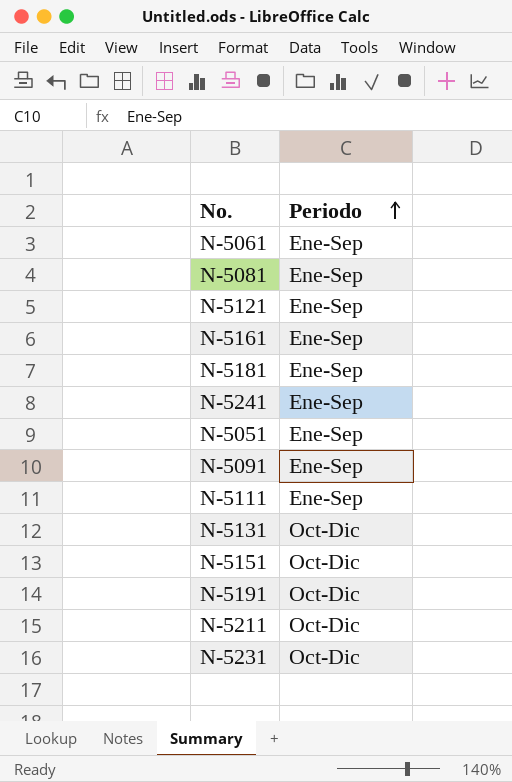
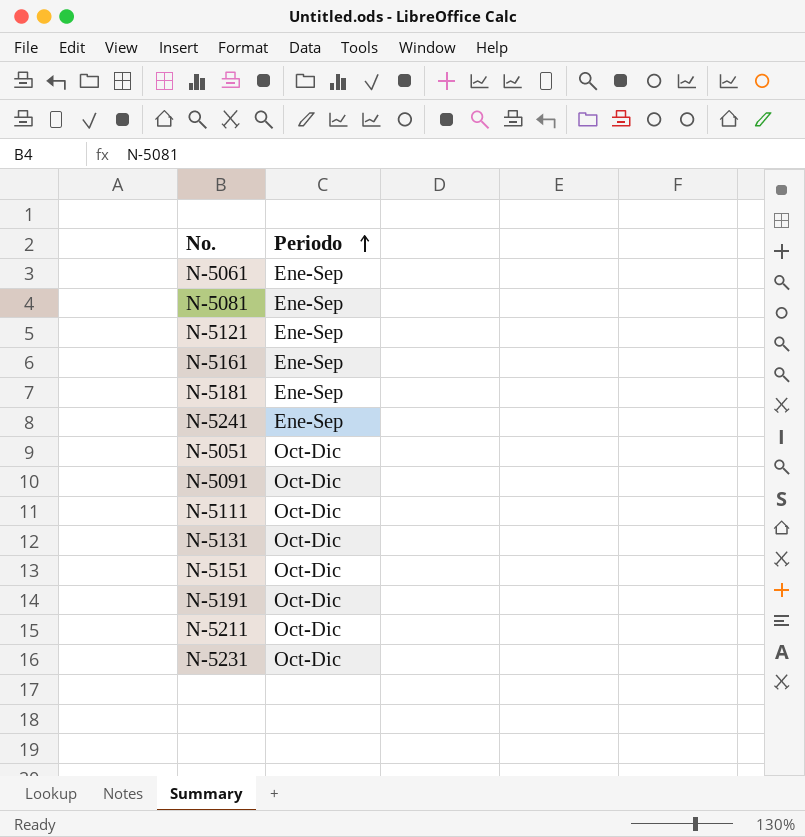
N-5051 | Periodo: Ene-Sep -> Oct-Dic
N-5091 | Periodo: Ene-Sep -> Oct-Dic
N-5111 | Periodo: Ene-Sep -> Oct-Dic

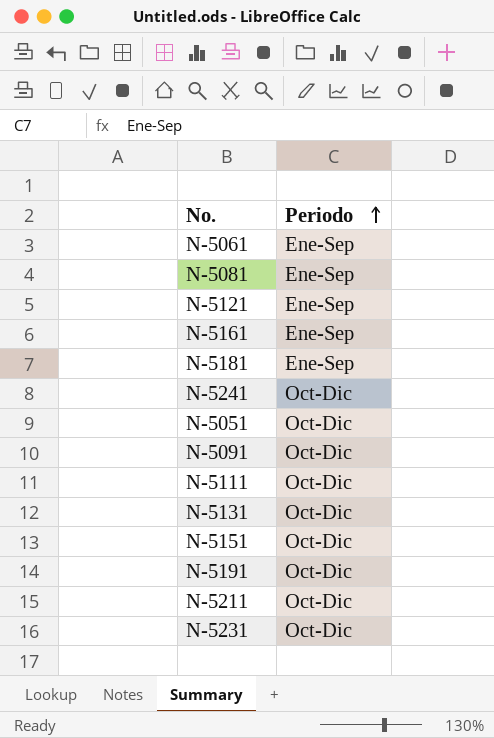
N-5241 | Periodo: Ene-Sep -> Oct-Dic

